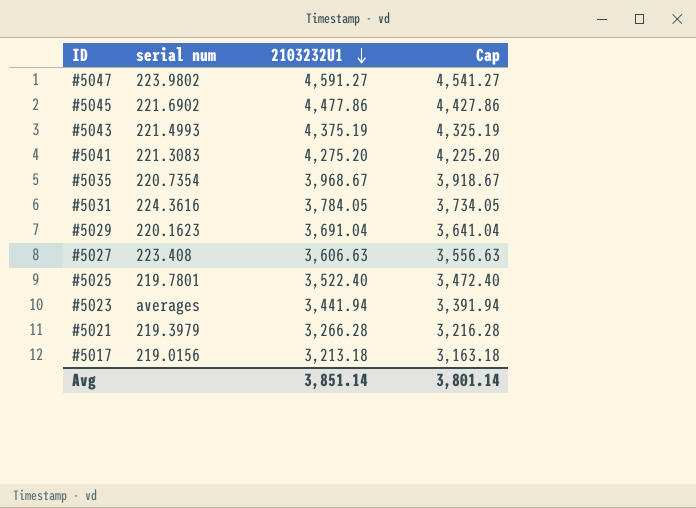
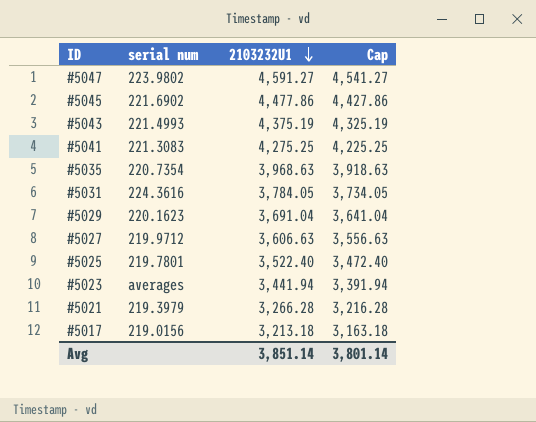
#5041 | 2103232U1: 4,275.20 -> 4,275.25
#5041 | Cap: 4,225.20 -> 4,225.25
#5035 | 2103232U1: 3,968.67 -> 3,968.63
#5035 | Cap: 3,918.67 -> 3,918.63
#5027 | serial num: 223.408 -> 219.9712

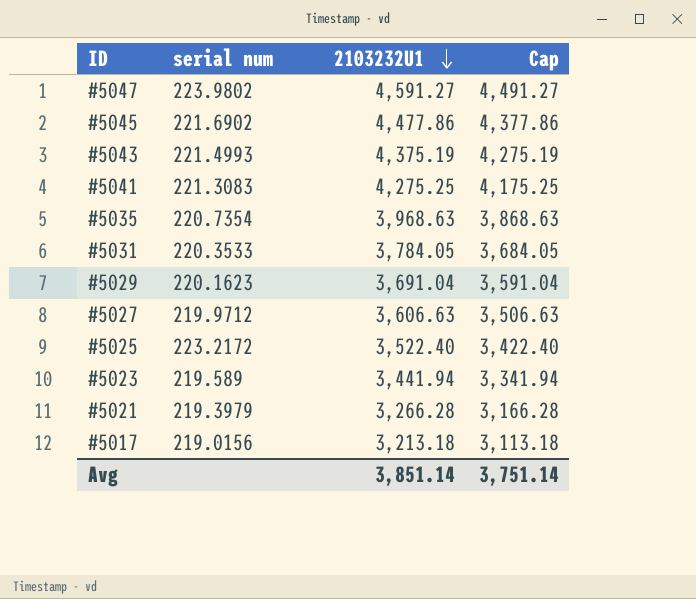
column Cap | formula: [2103232U1] - 50 -> [2103232U1] - 100
#5031 | serial num: 224.3616 -> 220.3533
#5025 | serial num: 219.7801 -> 223.2172
#5023 | serial num: averages -> 219.589
Avg | Cap: 3,801.14 -> 3,751.14

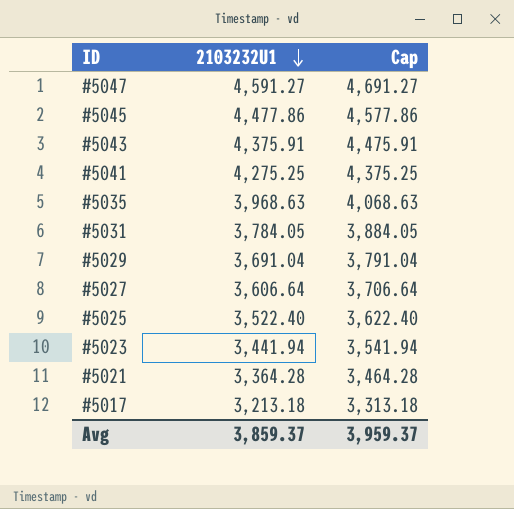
column serial num | position: 2 -> none
column Cap | formula: [2103232U1] - 100 -> [2103232U1] + 100
#5043 | 2103232U1: 4,375.19 -> 4,375.91
#5027 | 2103232U1: 3,606.63 -> 3,606.64
#5021 | 2103232U1: 3,266.28 -> 3,364.28
Avg | 2103232U1: 3,851.14 -> 3,859.37
Avg | Cap: 3,751.14 -> 3,959.37

